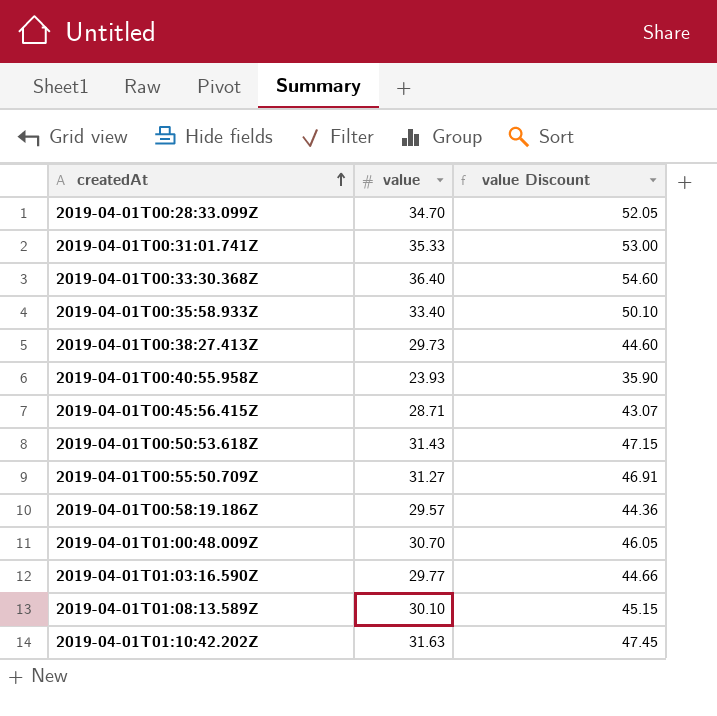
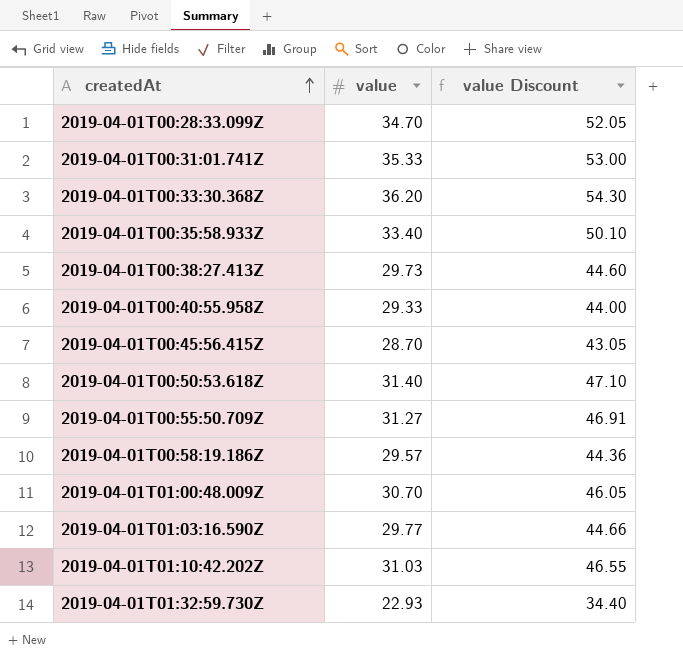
row 2019-04-01T01:08:13.589Z: 30.10 | 45.15 -> none
2019-04-01T00:33:30.368Z | value: 36.40 -> 36.20
2019-04-01T00:33:30.368Z | value Discount: 54.60 -> 54.30
2019-04-01T00:40:55.958Z | value: 23.93 -> 29.33
2019-04-01T00:40:55.958Z | value Discount: 35.90 -> 44.00
2019-04-01T00:45:56.415Z | value: 28.71 -> 28.70
2019-04-01T00:45:56.415Z | value Discount: 43.07 -> 43.05
2019-04-01T00:50:53.618Z | value: 31.43 -> 31.40
2019-04-01T00:50:53.618Z | value Discount: 47.15 -> 47.10
2019-04-01T01:10:42.202Z | value: 31.63 -> 31.03
2019-04-01T01:10:42.202Z | value Discount: 47.45 -> 46.55
row 2019-04-01T01:32:59.730Z: none -> 22.93 | 34.40

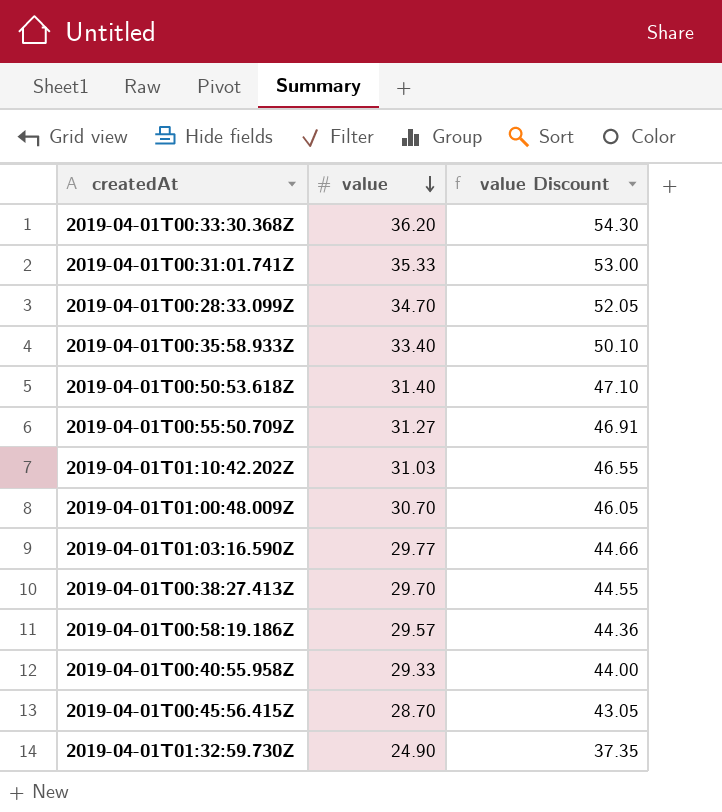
row order: createdAt ascending -> value descending
2019-04-01T00:38:27.413Z | value: 29.73 -> 29.70
2019-04-01T00:38:27.413Z | value Discount: 44.60 -> 44.55
2019-04-01T01:32:59.730Z | value: 22.93 -> 24.90
2019-04-01T01:32:59.730Z | value Discount: 34.40 -> 37.35

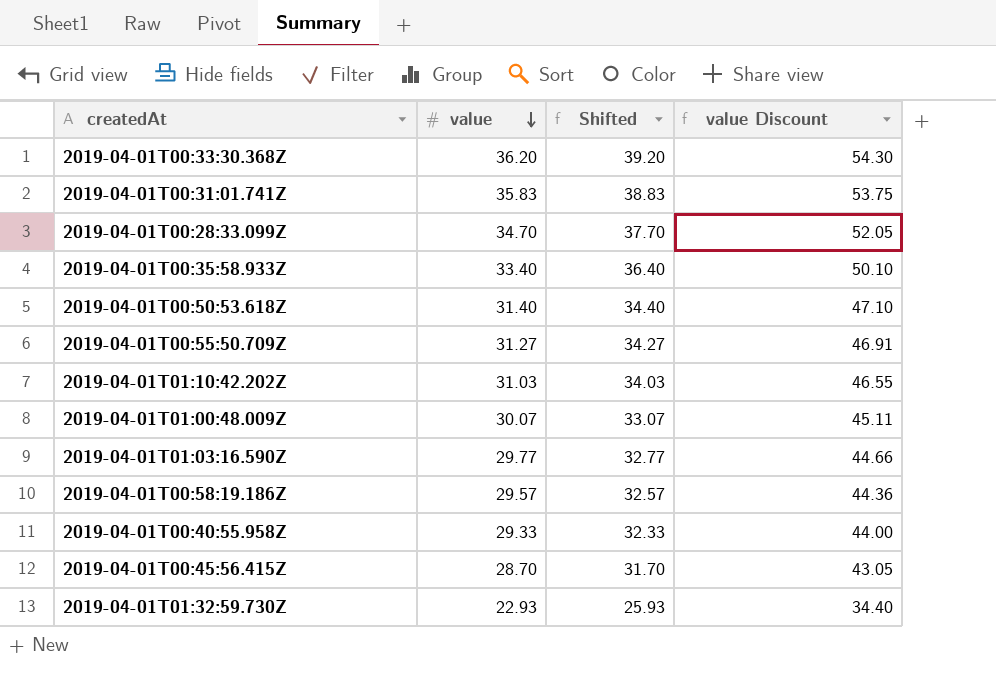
column Shifted | formula: none -> [value] + 3
row 2019-04-01T00:38:27.413Z: 29.70 | 44.55 -> none
2019-04-01T00:31:01.741Z | value: 35.33 -> 35.83
2019-04-01T00:31:01.741Z | value Discount: 53.00 -> 53.75
2019-04-01T01:00:48.009Z | value: 30.70 -> 30.07
2019-04-01T01:00:48.009Z | value Discount: 46.05 -> 45.11
2019-04-01T01:32:59.730Z | value: 24.90 -> 22.93
2019-04-01T01:32:59.730Z | value Discount: 37.35 -> 34.40

